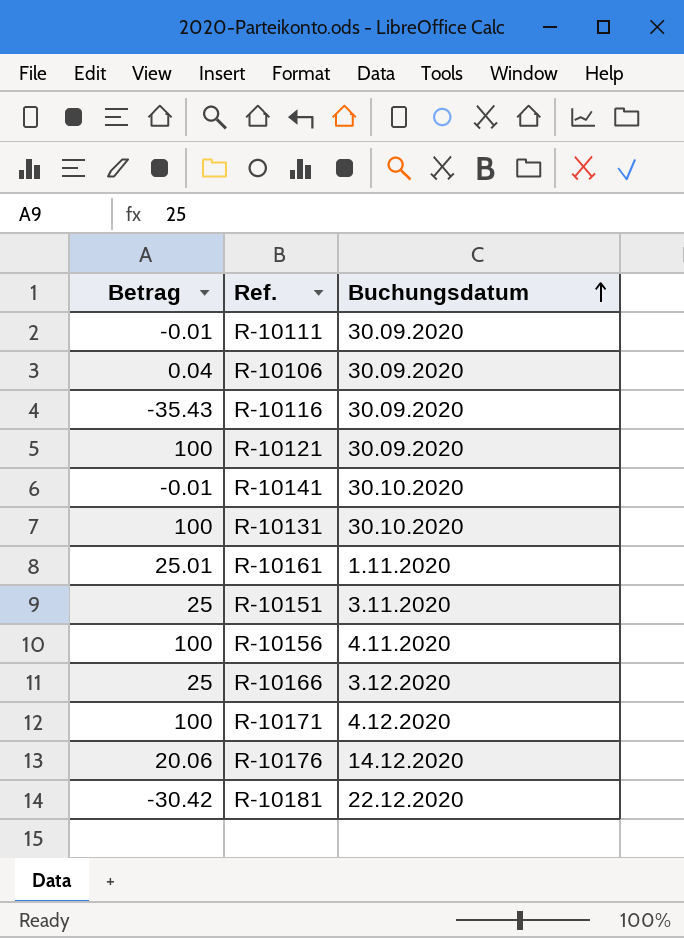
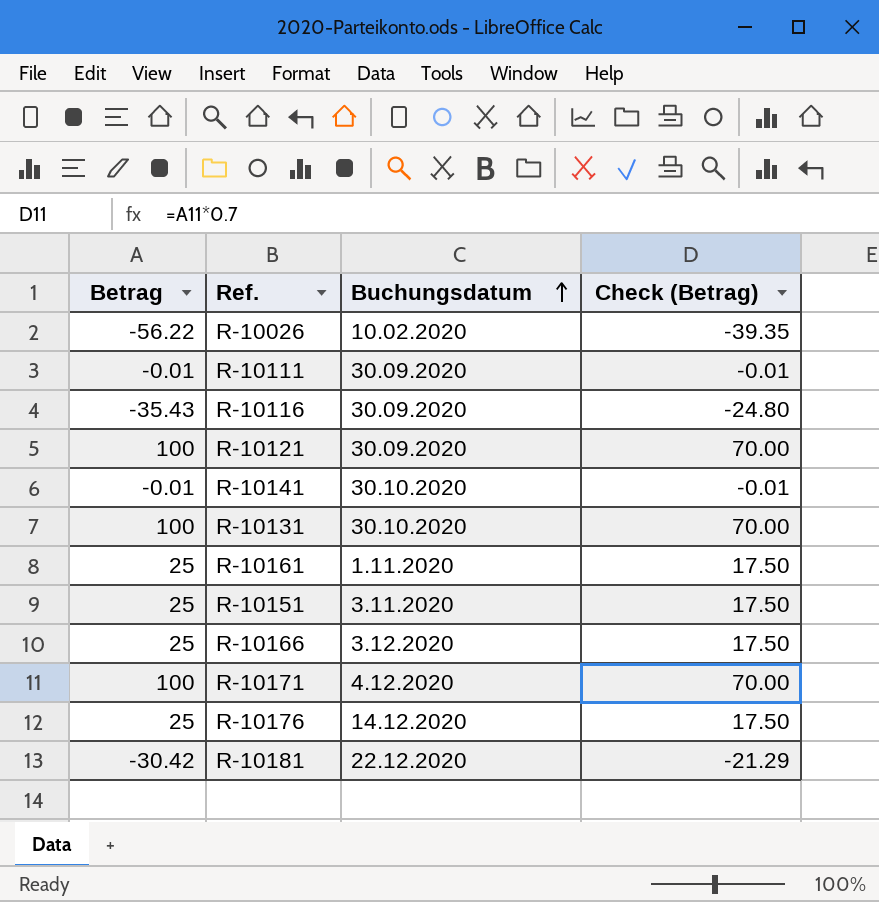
column Check (Betrag) | formula: none -> [Betrag] * 0.7
row R-10106: 0.04 | 30.09.2020 -> none
row R-10156: 100 | 4.11.2020 -> none
row R-10026: none -> -56.22 | 10.02.2020 | -39.35
R-10161 | Betrag: 25.01 -> 25
R-10176 | Betrag: 20.06 -> 25

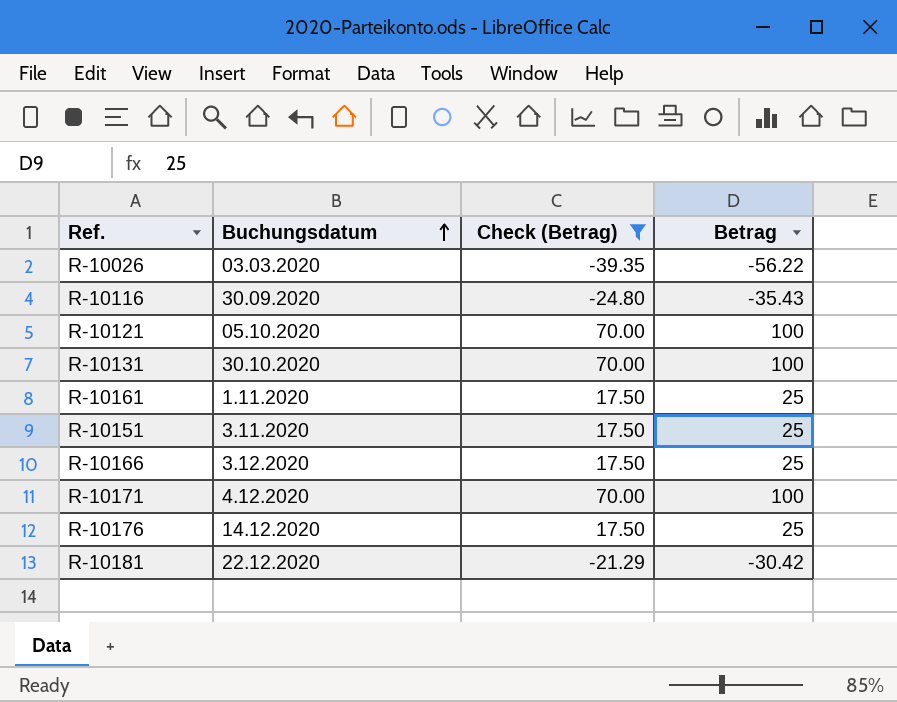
filter: none -> Check (Betrag) != -0.01
column Betrag | position: 1 -> 4
R-10026 | Buchungsdatum: 10.02.2020 -> 03.03.2020
R-10121 | Buchungsdatum: 30.09.2020 -> 05.10.2020

